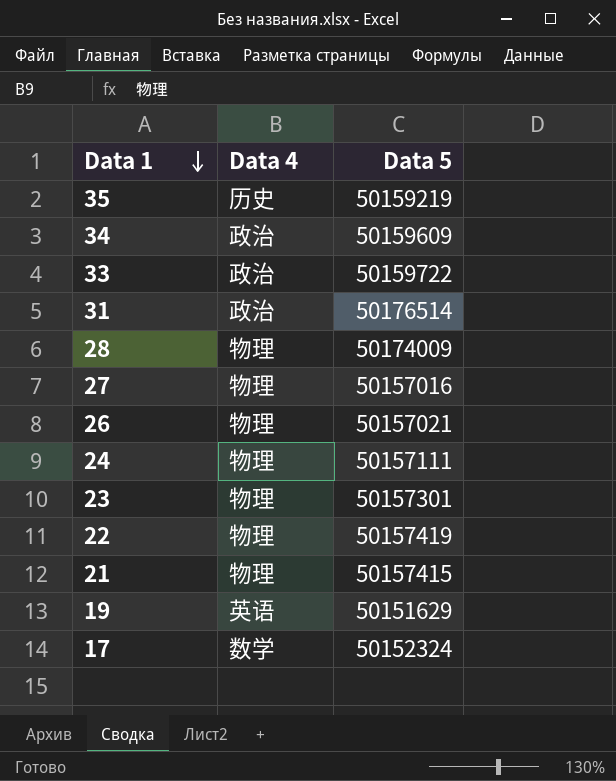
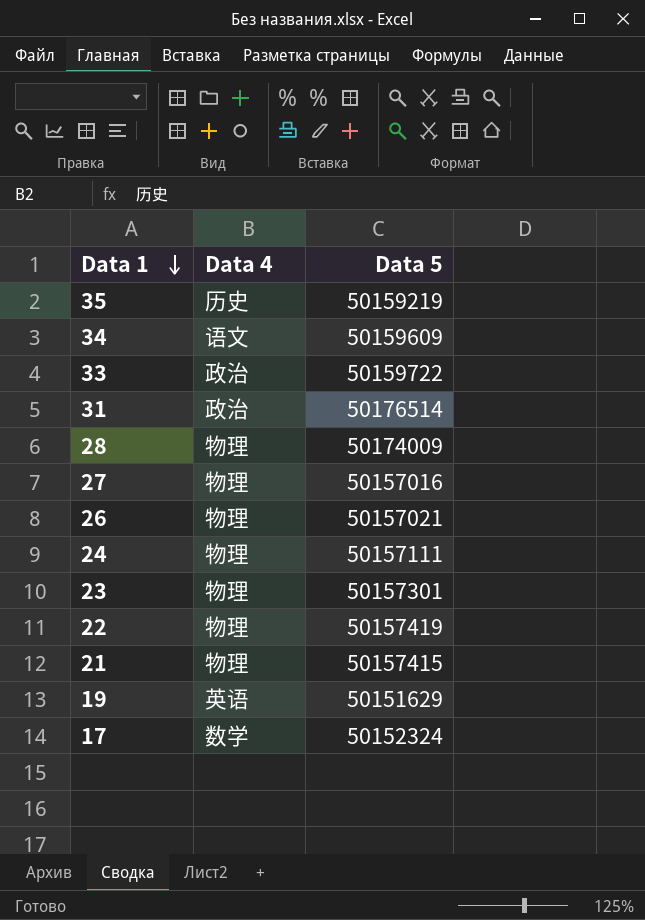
34 | Data 4: 政治 -> 语文

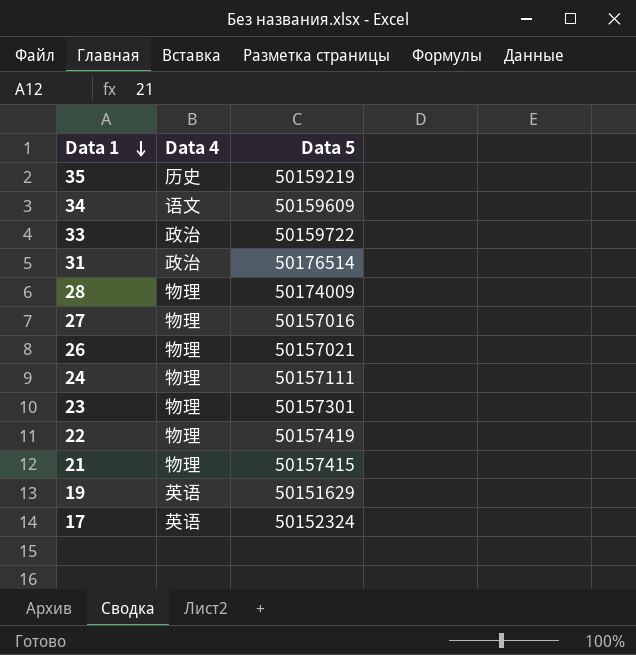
17 | Data 4: 数学 -> 英语

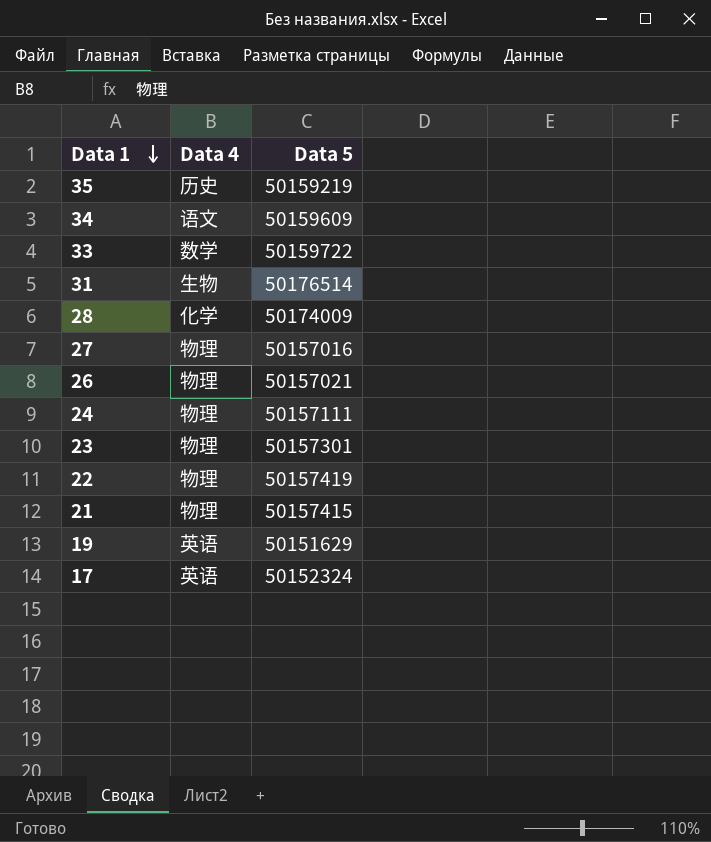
33 | Data 4: 政治 -> 数学
31 | Data 4: 政治 -> 生物
28 | Data 4: 物理 -> 化学

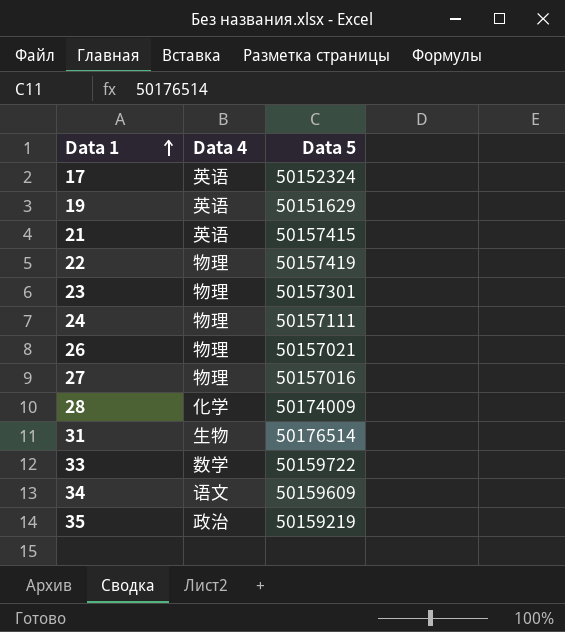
row order: Data 1 descending -> Data 1 ascending
21 | Data 4: 物理 -> 英语
35 | Data 4: 历史 -> 政治

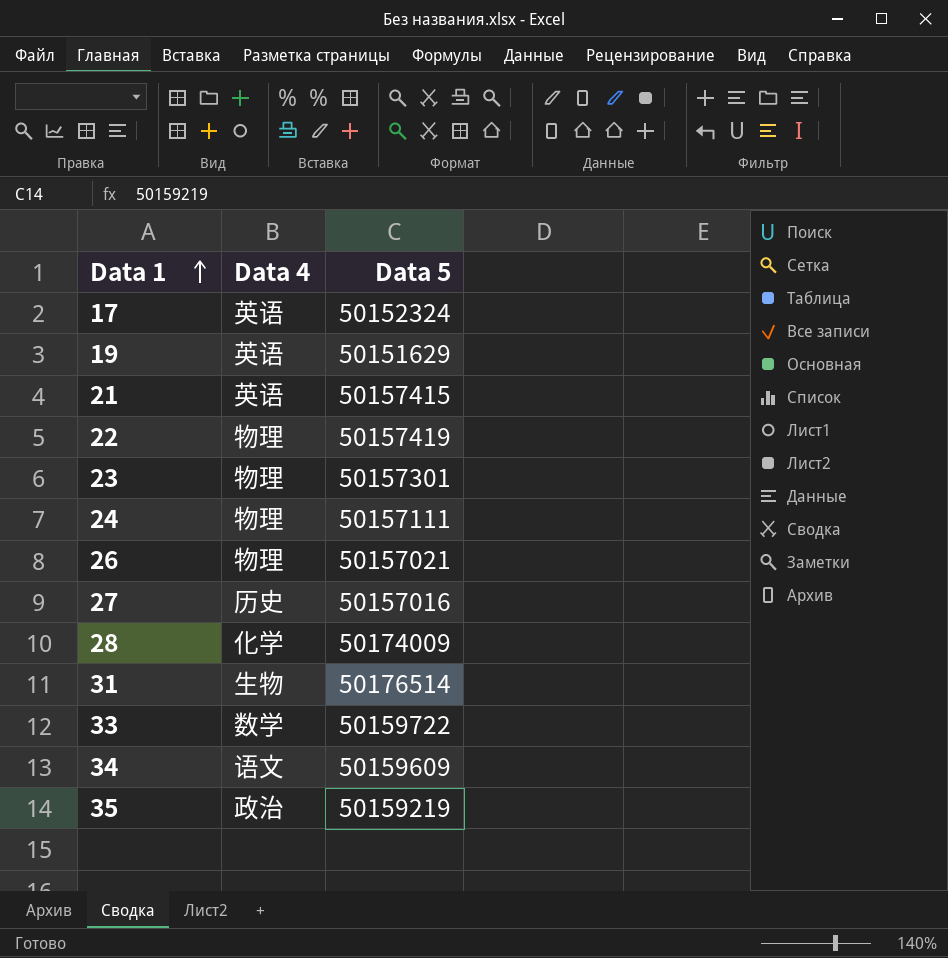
27 | Data 4: 物理 -> 历史

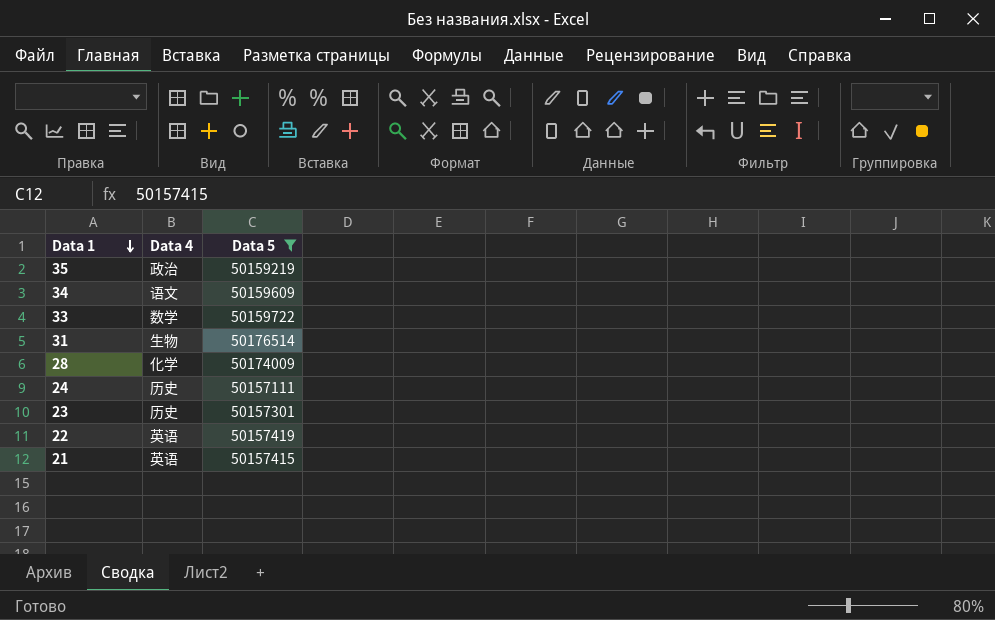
filter: none -> Data 5 >= 50157111
row order: Data 1 ascending -> Data 1 descending
24 | Data 4: 物理 -> 历史
23 | Data 4: 物理 -> 历史
22 | Data 4: 物理 -> 英语

